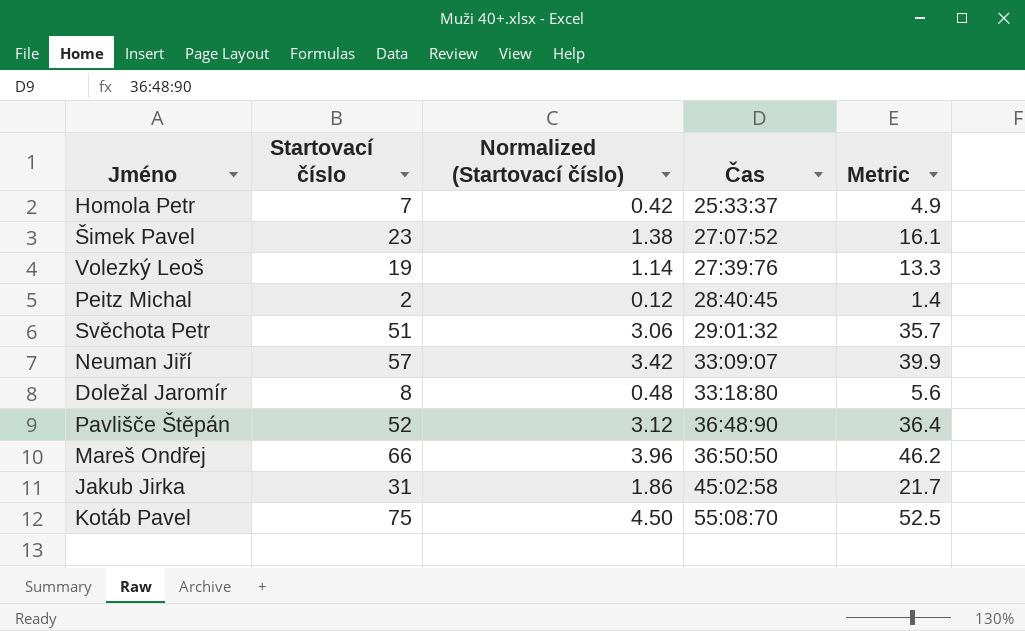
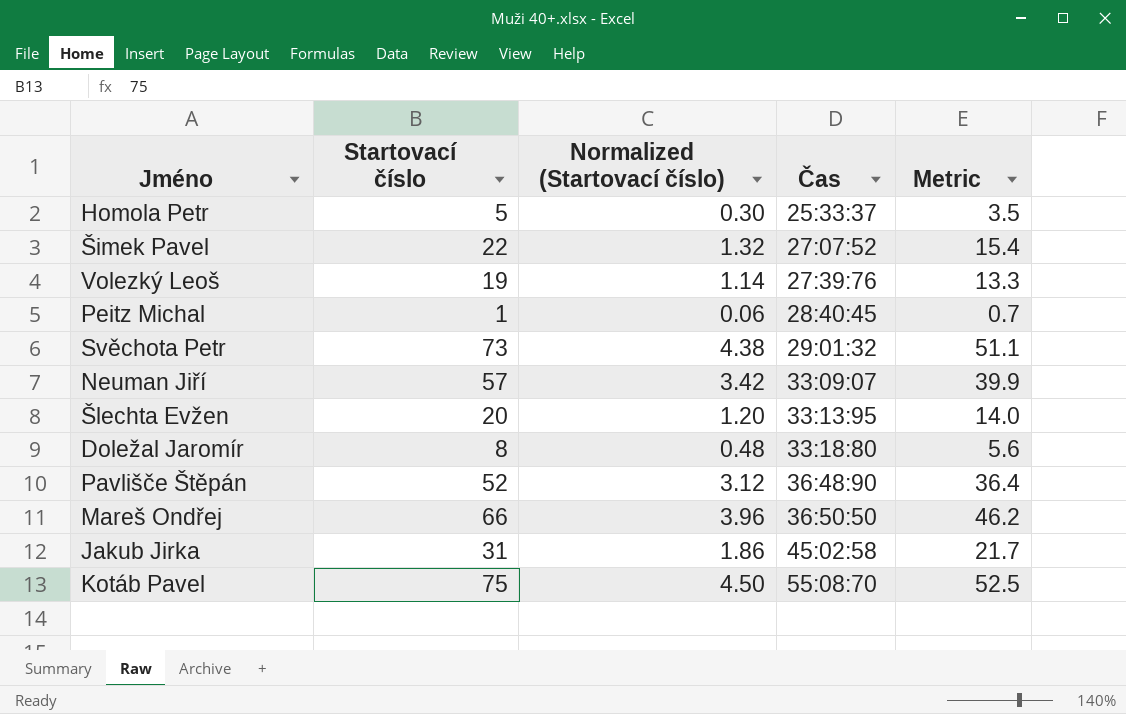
Homola Petr | Startovací číslo: 7 -> 5
Homola Petr | Normalized (Startovací číslo): 0.42 -> 0.30
Homola Petr | Metric: 4.9 -> 3.5
Šimek Pavel | Startovací číslo: 23 -> 22
Šimek Pavel | Normalized (Startovací číslo): 1.38 -> 1.32
Šimek Pavel | Metric: 16.1 -> 15.4
Peitz Michal | Startovací číslo: 2 -> 1
Peitz Michal | Normalized (Startovací číslo): 0.12 -> 0.06
Peitz Michal | Metric: 1.4 -> 0.7
Svěchota Petr | Startovací číslo: 51 -> 73
Svěchota Petr | Normalized (Startovací číslo): 3.06 -> 4.38
Svěchota Petr | Metric: 35.7 -> 51.1
row Šlechta Evžen: none -> 20 | 1.20 | 33:13:95 | 14.0

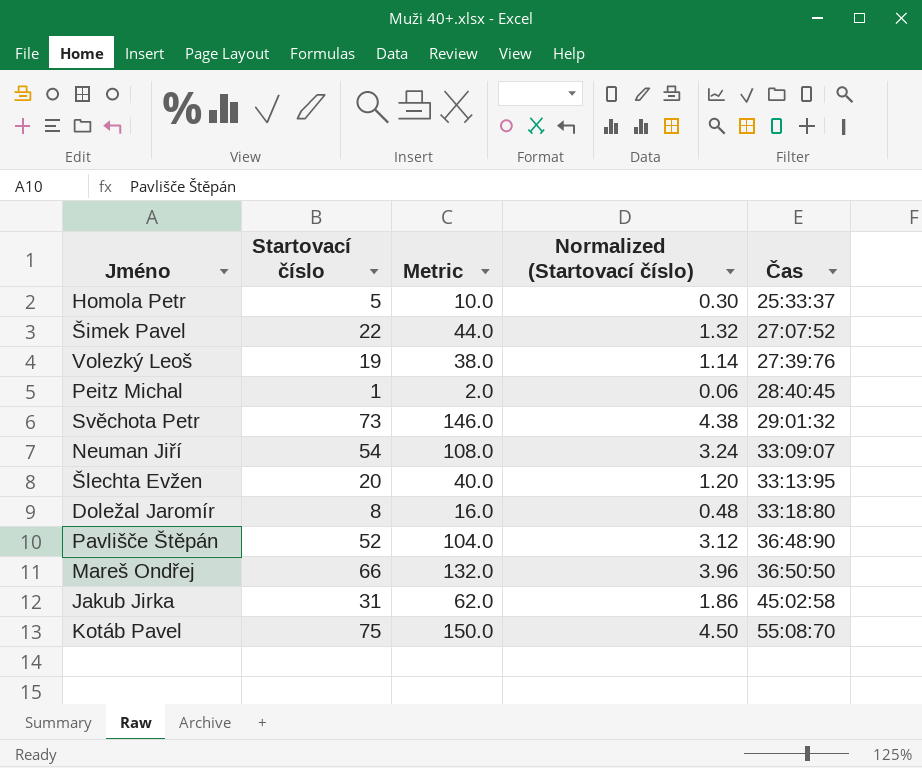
column Metric | formula: [Startovací číslo] * 0.7 -> [Startovací číslo] * 2
column Metric | position: 5 -> 3
Neuman Jiří | Startovací číslo: 57 -> 54
Neuman Jiří | Normalized (Startovací číslo): 3.42 -> 3.24

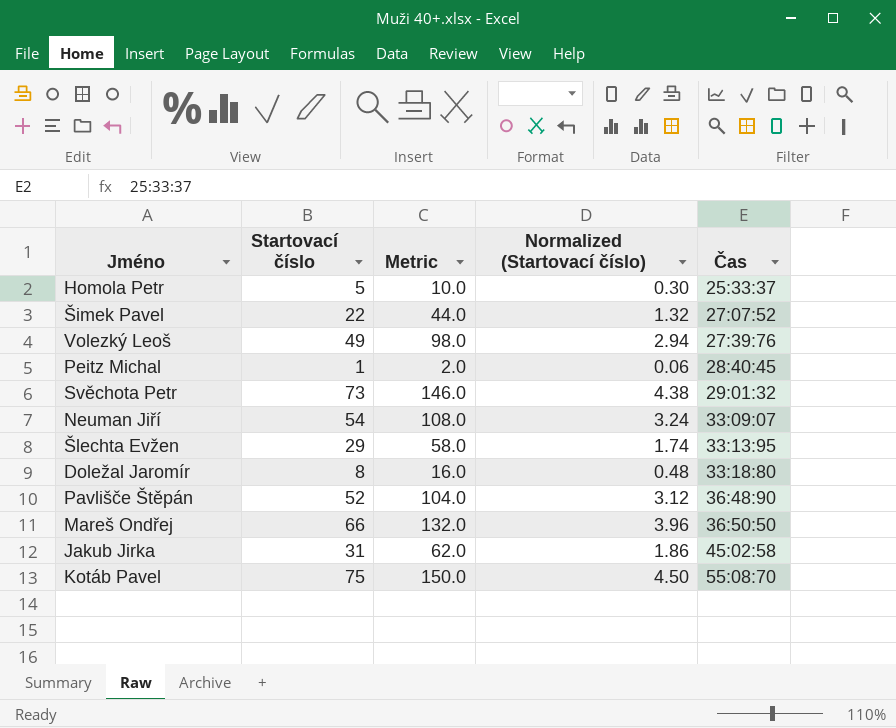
Volezký Leoš | Startovací číslo: 19 -> 49
Volezký Leoš | Metric: 38.0 -> 98.0
Volezký Leoš | Normalized (Startovací číslo): 1.14 -> 2.94
Šlechta Evžen | Startovací číslo: 20 -> 29
Šlechta Evžen | Metric: 40.0 -> 58.0
Šlechta Evžen | Normalized (Startovací číslo): 1.20 -> 1.74

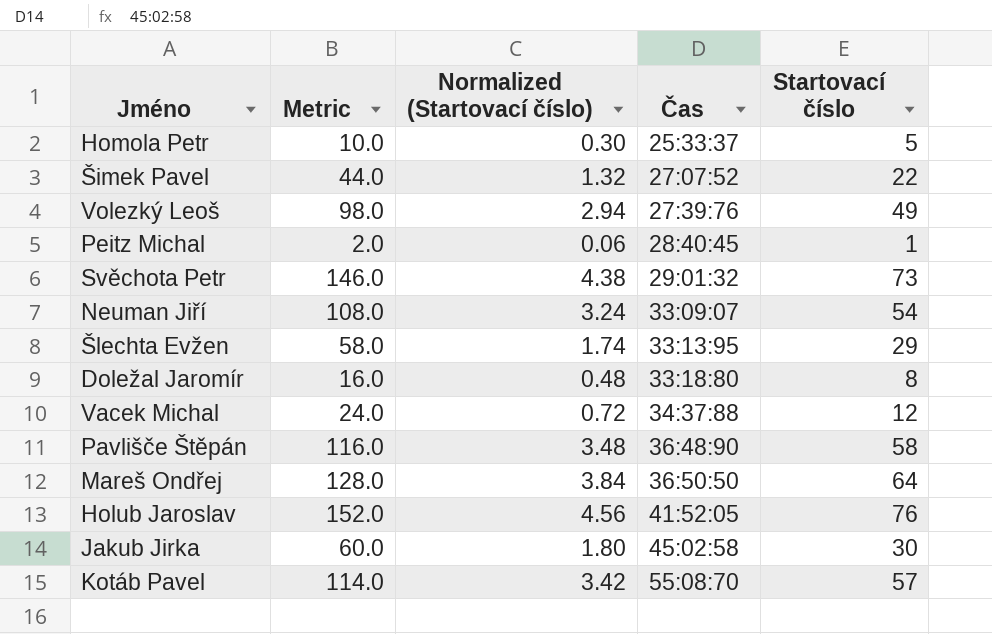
column Startovací číslo | position: 2 -> 5
row Vacek Michal: none -> 24.0 | 0.72 | 34:37:88 | 12
Pavlišče Štěpán | Metric: 104.0 -> 116.0
Pavlišče Štěpán | Normalized (Startovací číslo): 3.12 -> 3.48
Pavlišče Štěpán | Startovací číslo: 52 -> 58
Mareš Ondřej | Metric: 132.0 -> 128.0
Mareš Ondřej | Normalized (Startovací číslo): 3.96 -> 3.84
Mareš Ondřej | Startovací číslo: 66 -> 64
row Holub Jaroslav: none -> 152.0 | 4.56 | 41:52:05 | 76
Jakub Jirka | Metric: 62.0 -> 60.0
Jakub Jirka | Normalized (Startovací číslo): 1.86 -> 1.80
Jakub Jirka | Startovací číslo: 31 -> 30
Kotáb Pavel | Metric: 150.0 -> 114.0
Kotáb Pavel | Normalized (Startovací číslo): 4.50 -> 3.42
Kotáb Pavel | Startovací číslo: 75 -> 57

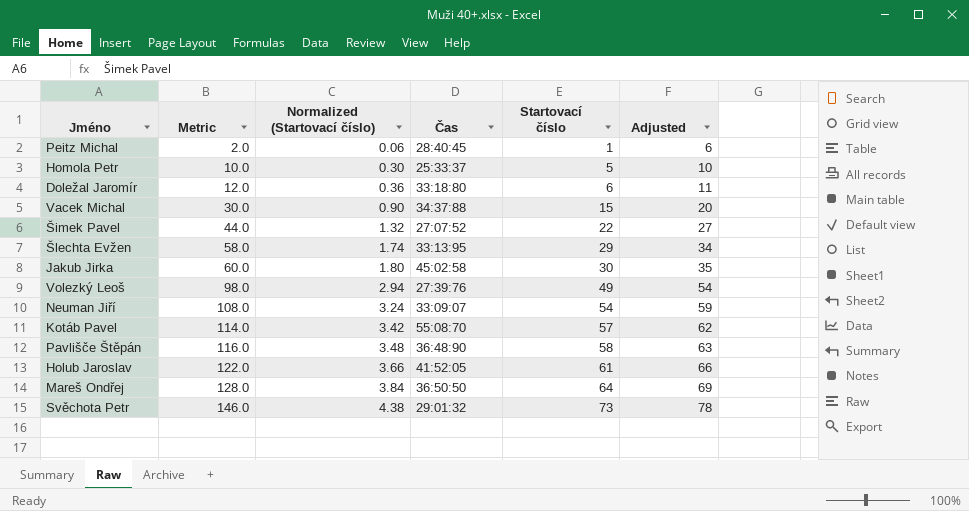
row order: Čas ascending -> Metric ascending
column Adjusted | formula: none -> [Startovací číslo] + 5
Doležal Jaromír | Metric: 16.0 -> 12.0
Doležal Jaromír | Normalized (Startovací číslo): 0.48 -> 0.36
Doležal Jaromír | Startovací číslo: 8 -> 6
Vacek Michal | Metric: 24.0 -> 30.0
Vacek Michal | Normalized (Startovací číslo): 0.72 -> 0.90
Vacek Michal | Startovací číslo: 12 -> 15
Holub Jaroslav | Metric: 152.0 -> 122.0
Holub Jaroslav | Normalized (Startovací číslo): 4.56 -> 3.66
Holub Jaroslav | Startovací číslo: 76 -> 61

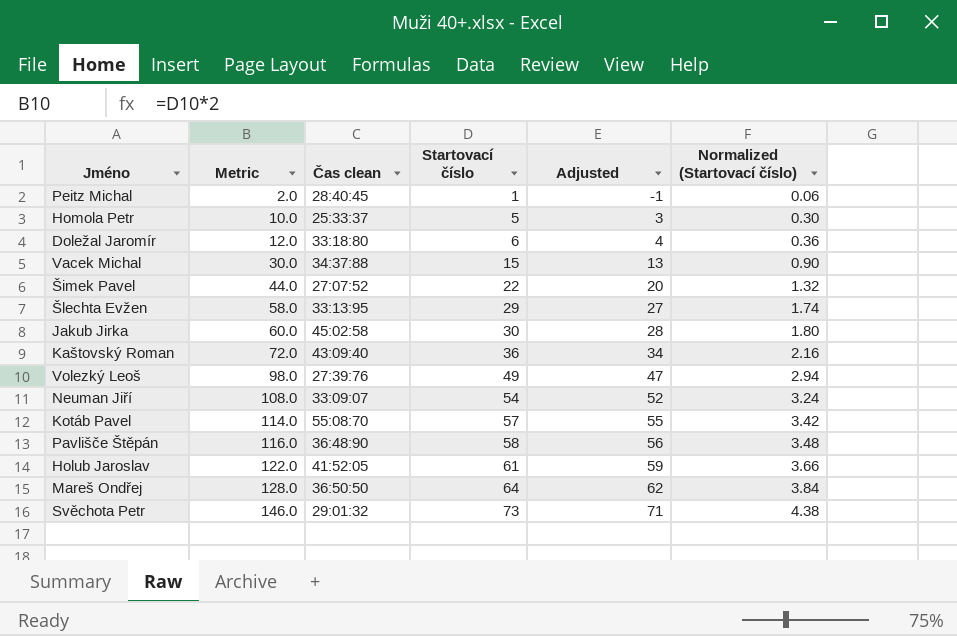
column name: Čas -> Čas clean
column Adjusted | formula: [Startovací číslo] + 5 -> [Startovací číslo] - 2
column Normalized (Startovací číslo) | position: 3 -> 6
row Kaštovský Roman: none -> 72.0 | 43:09:40 | 36 | 34 | 2.16

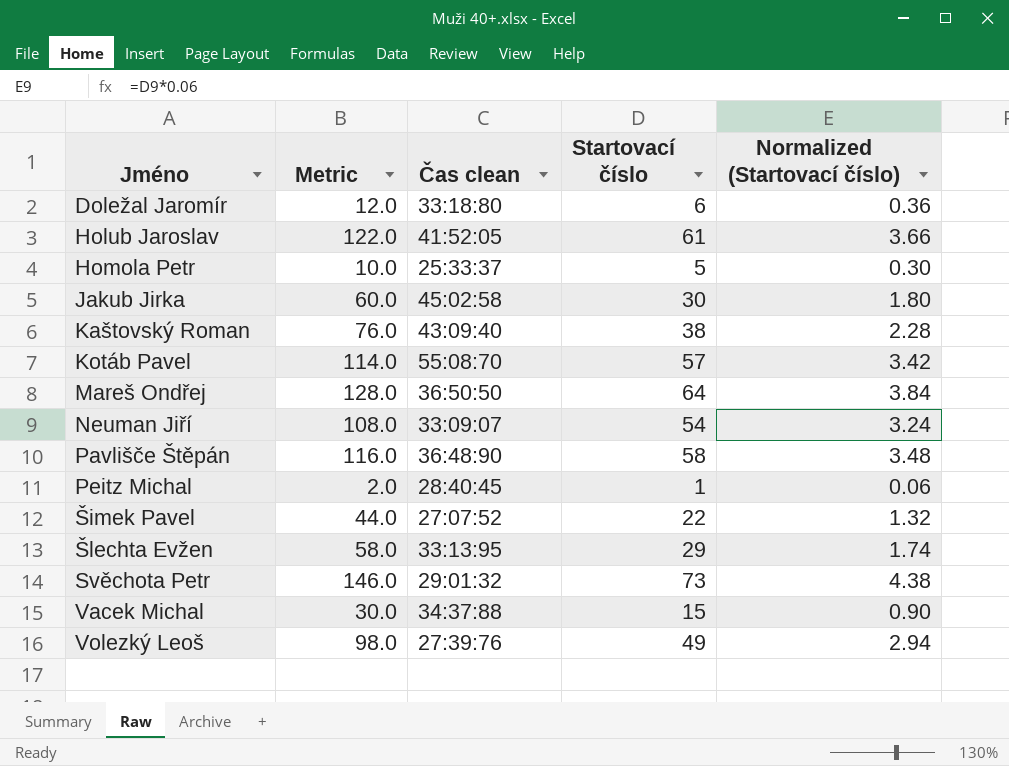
row order: Metric ascending -> Jméno ascending
column Adjusted | formula: [Startovací číslo] - 2 -> none
Kaštovský Roman | Metric: 72.0 -> 76.0
Kaštovský Roman | Startovací číslo: 36 -> 38
Kaštovský Roman | Normalized (Startovací číslo): 2.16 -> 2.28

